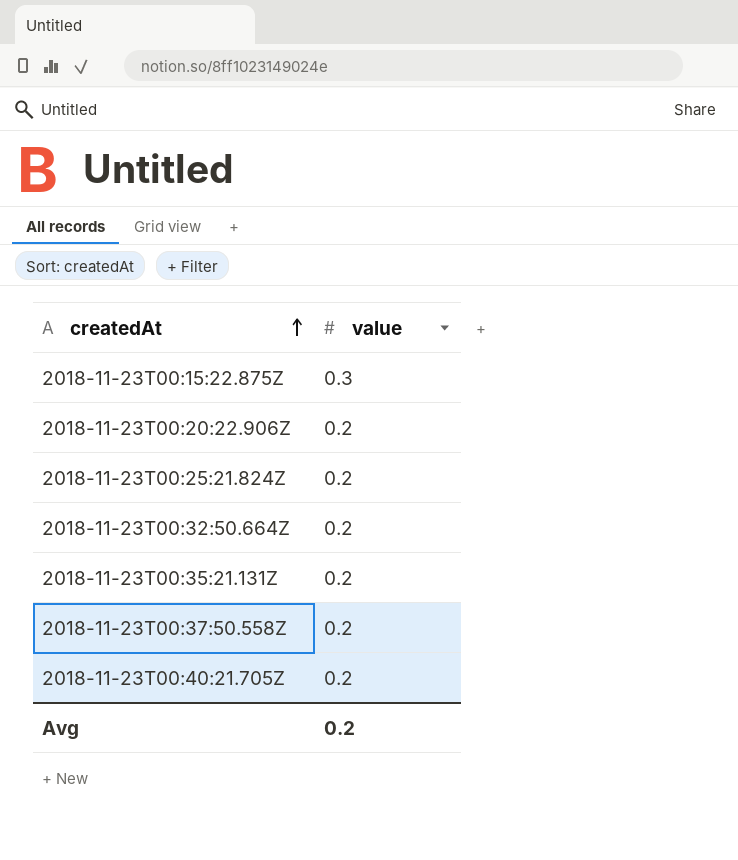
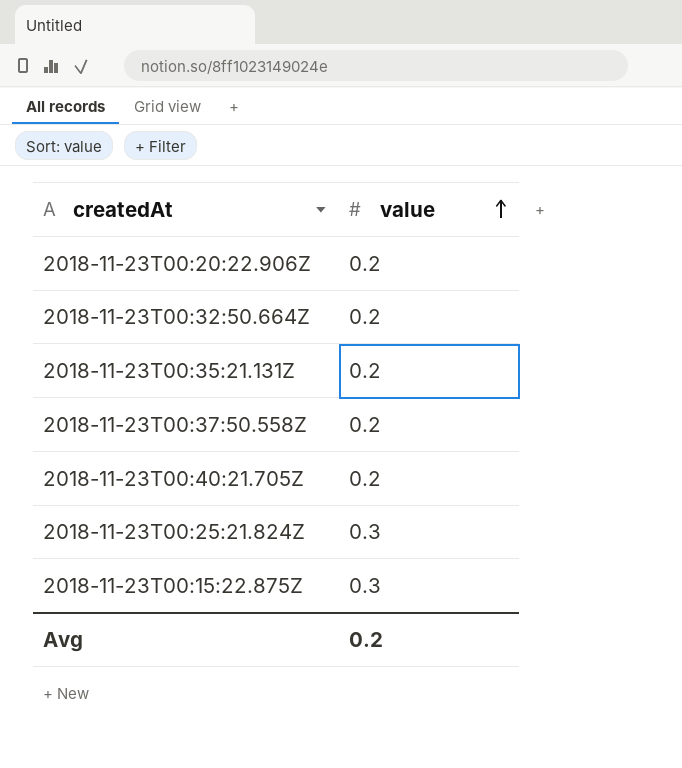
row order: createdAt ascending -> value ascending
2018-11-23T00:25:21.824Z | value: 0.2 -> 0.3

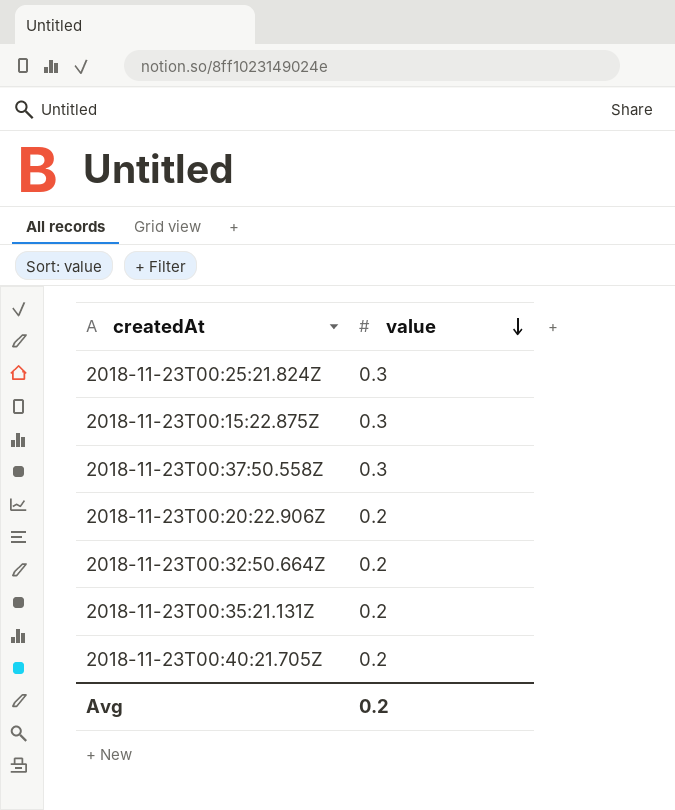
row order: value ascending -> value descending
2018-11-23T00:37:50.558Z | value: 0.2 -> 0.3

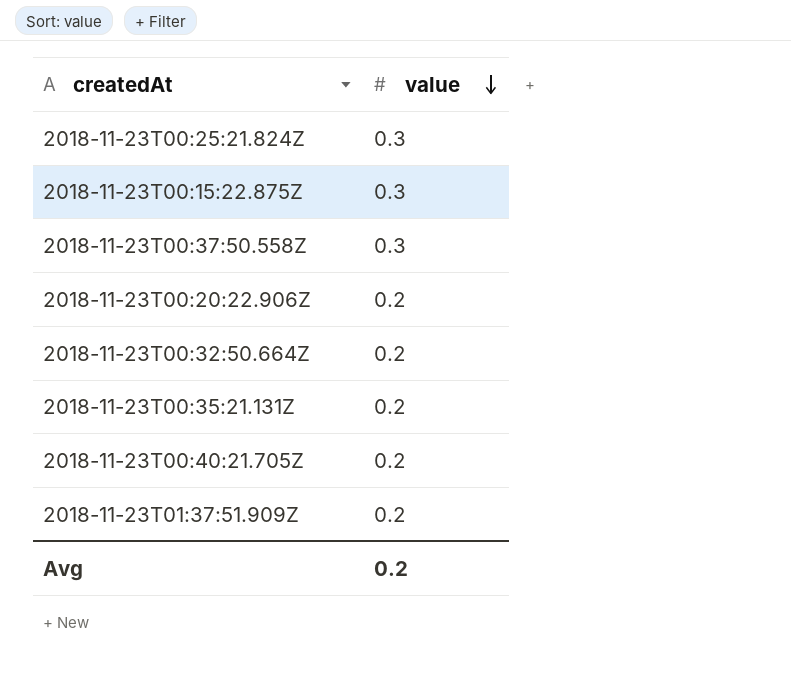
row 2018-11-23T01:37:51.909Z: none -> 0.2

